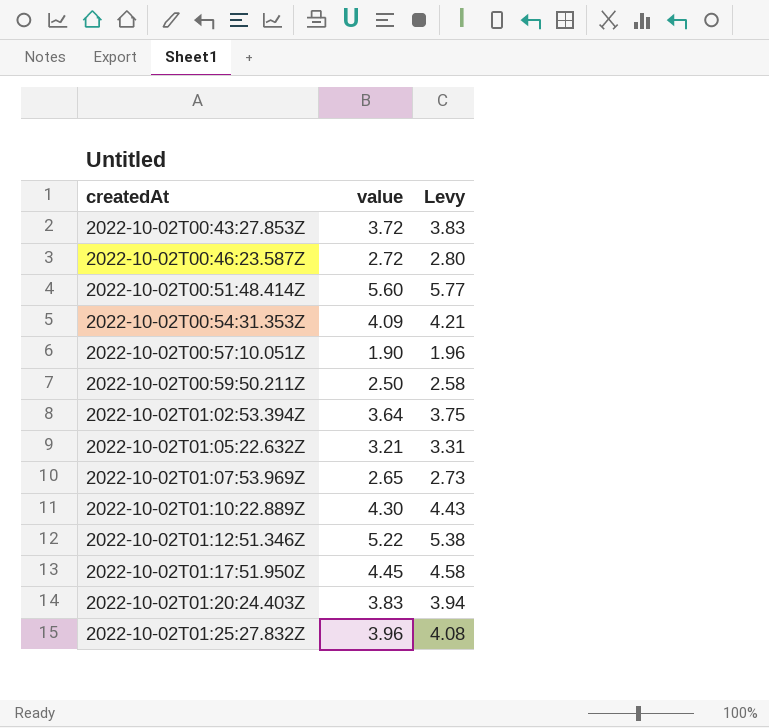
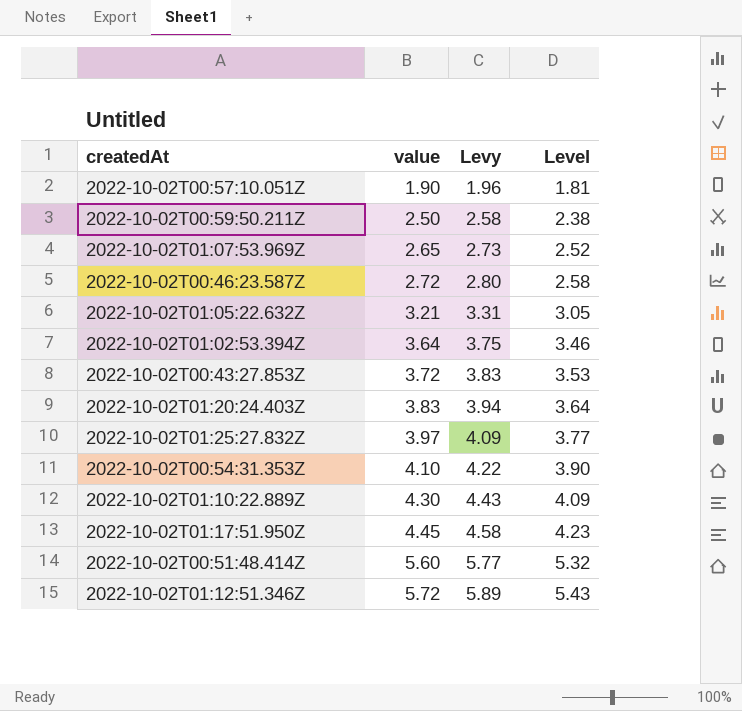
row order: createdAt ascending -> value ascending
column Level | formula: none -> [value] * 0.95
2022-10-02T01:25:27.832Z | value: 3.96 -> 3.97
2022-10-02T01:25:27.832Z | Levy: 4.08 -> 4.09
2022-10-02T00:54:31.353Z | value: 4.09 -> 4.10
2022-10-02T00:54:31.353Z | Levy: 4.21 -> 4.22
2022-10-02T01:12:51.346Z | value: 5.22 -> 5.72
2022-10-02T01:12:51.346Z | Levy: 5.38 -> 5.89

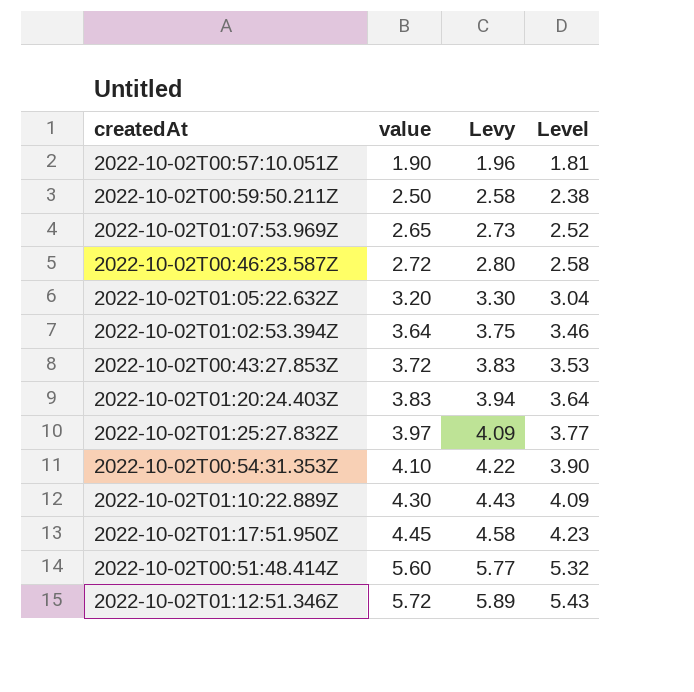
2022-10-02T01:05:22.632Z | value: 3.21 -> 3.20
2022-10-02T01:05:22.632Z | Levy: 3.31 -> 3.30
2022-10-02T01:05:22.632Z | Level: 3.05 -> 3.04

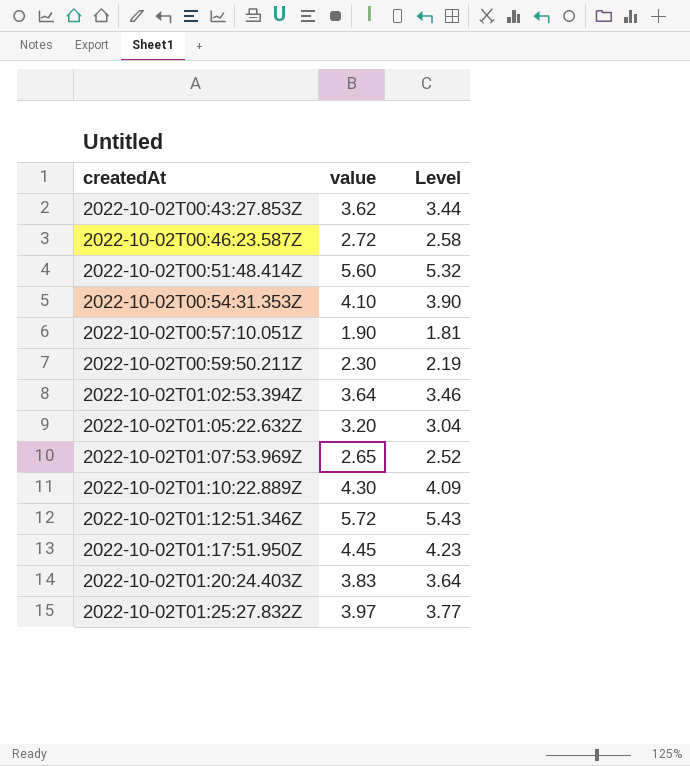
row order: value ascending -> createdAt ascending
column Levy | formula: [value] * 1.03 -> none
2022-10-02T00:43:27.853Z | value: 3.72 -> 3.62
2022-10-02T00:43:27.853Z | Level: 3.53 -> 3.44
2022-10-02T00:59:50.211Z | value: 2.50 -> 2.30
2022-10-02T00:59:50.211Z | Level: 2.38 -> 2.19

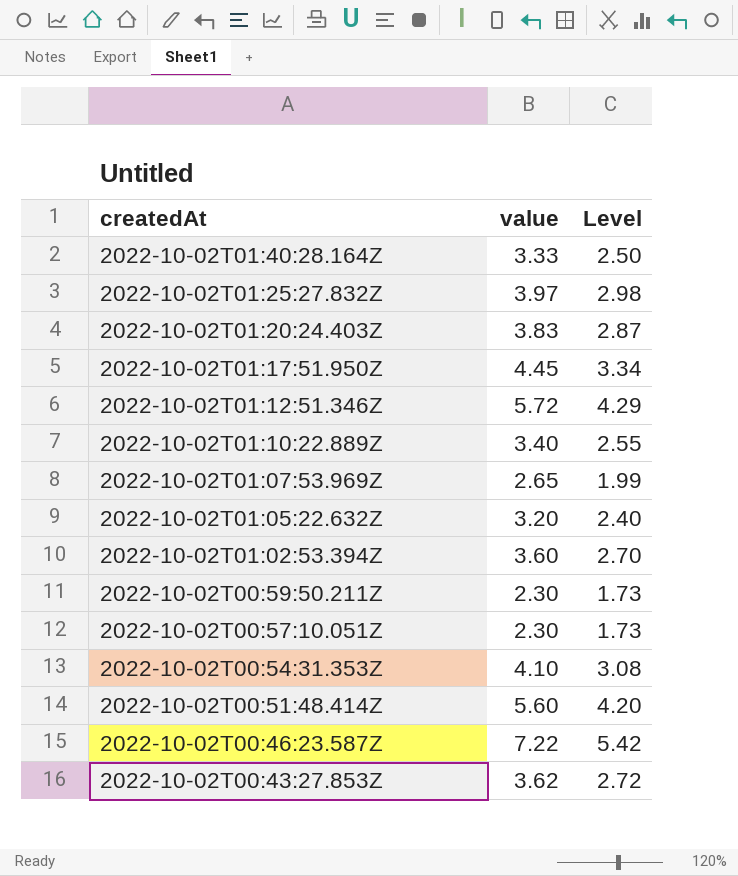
row order: createdAt ascending -> createdAt descending
column Level | formula: [value] * 0.95 -> [value] * 0.75
row 2022-10-02T01:40:28.164Z: none -> 3.33 | 2.50
2022-10-02T01:10:22.889Z | value: 4.30 -> 3.40
2022-10-02T01:02:53.394Z | value: 3.64 -> 3.60
2022-10-02T00:57:10.051Z | value: 1.90 -> 2.30
2022-10-02T00:46:23.587Z | value: 2.72 -> 7.22

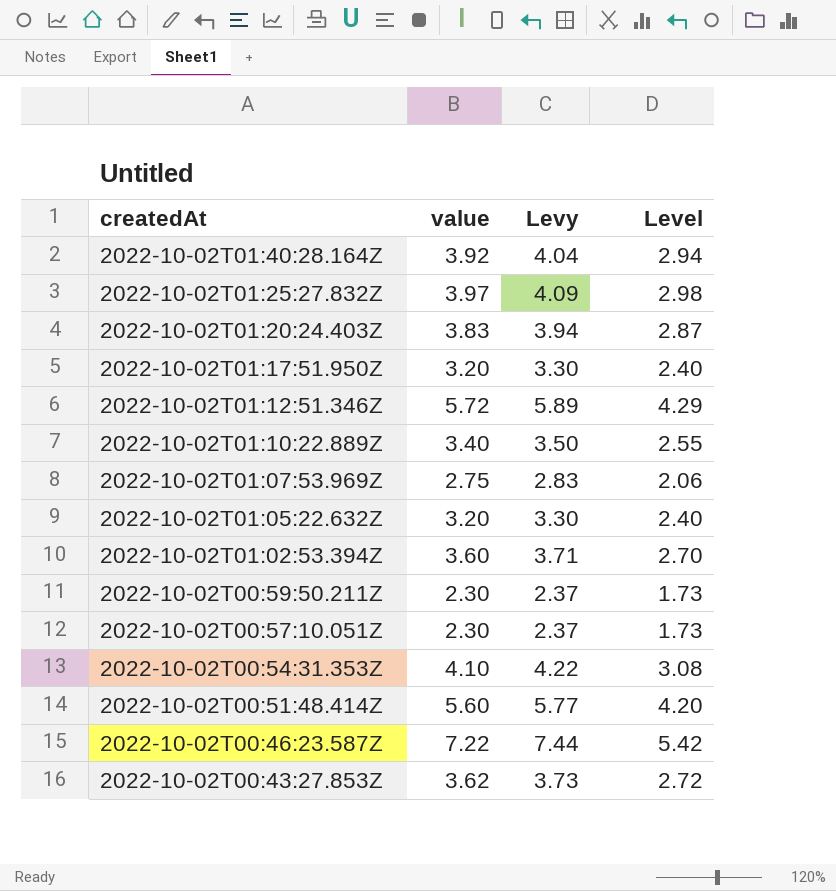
column Levy | formula: none -> [value] * 1.03
2022-10-02T01:40:28.164Z | value: 3.33 -> 3.92
2022-10-02T01:40:28.164Z | Level: 2.50 -> 2.94
2022-10-02T01:17:51.950Z | value: 4.45 -> 3.20
2022-10-02T01:17:51.950Z | Level: 3.34 -> 2.40
2022-10-02T01:07:53.969Z | value: 2.65 -> 2.75
2022-10-02T01:07:53.969Z | Level: 1.99 -> 2.06

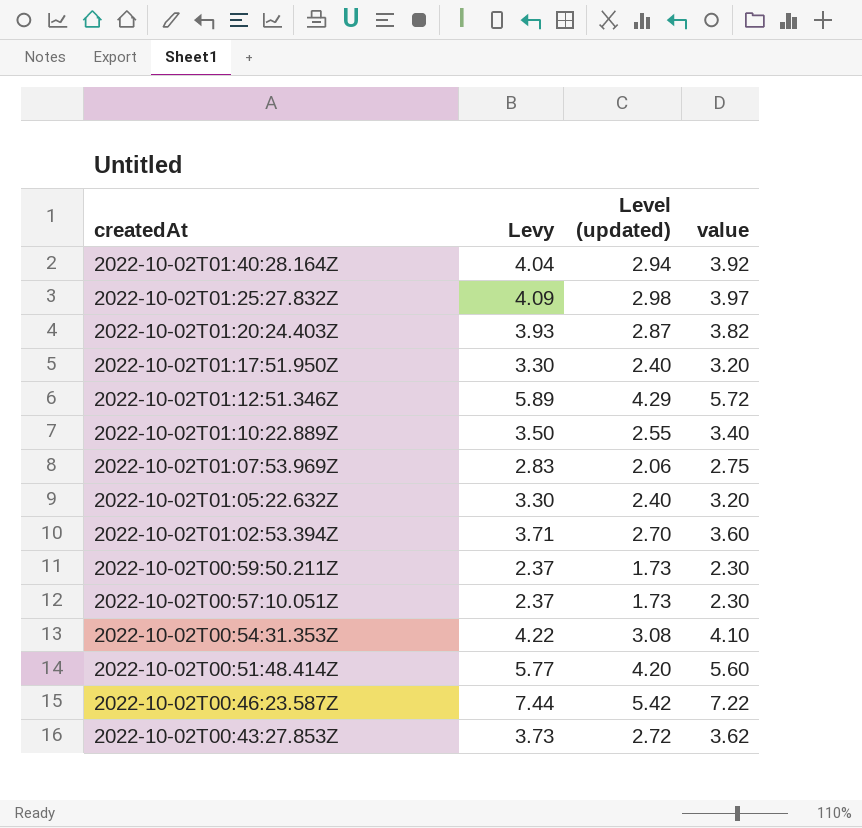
column name: Level -> Level (updated)
column value | position: 2 -> 4
2022-10-02T01:20:24.403Z | Levy: 3.94 -> 3.93
2022-10-02T01:20:24.403Z | value: 3.83 -> 3.82

